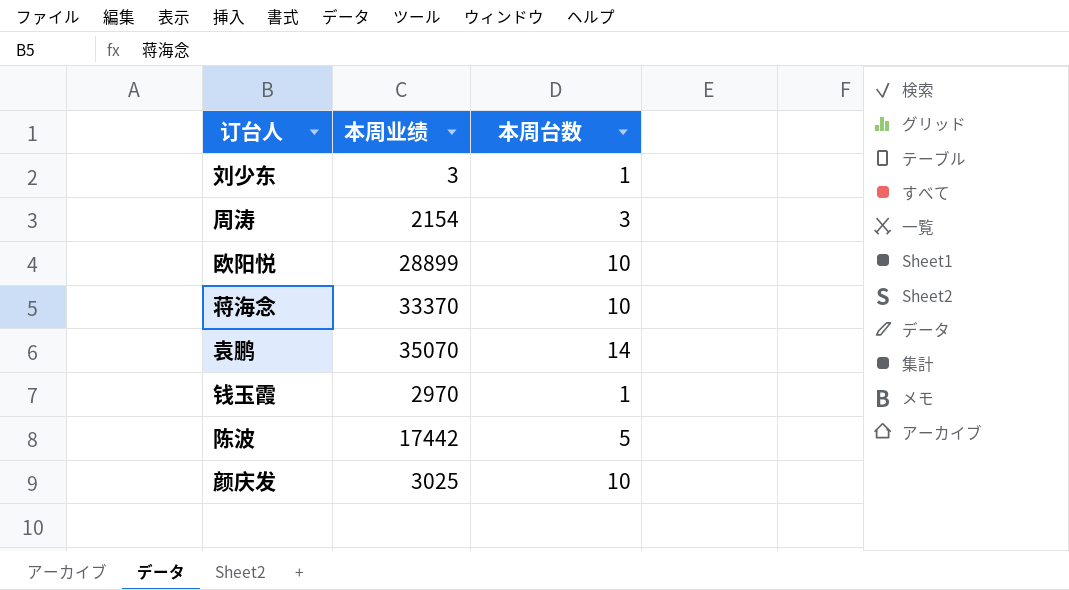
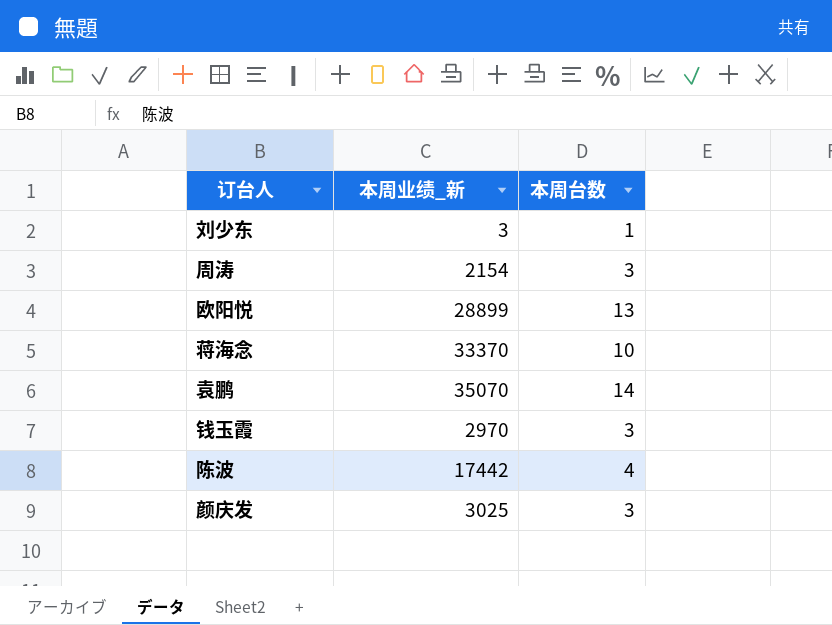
column name: 本周业绩 -> 本周业绩_新
欧阳悦 | 本周台数: 10 -> 13
钱玉霞 | 本周台数: 1 -> 3
陈波 | 本周台数: 5 -> 4
颜庆发 | 本周台数: 10 -> 3

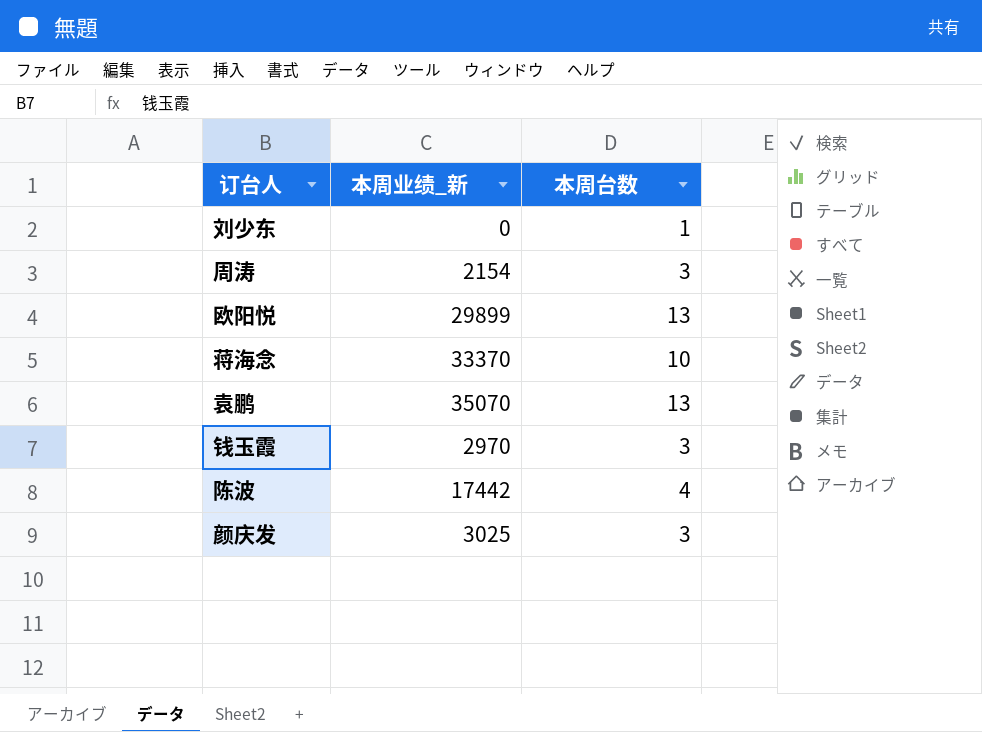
刘少东 | 本周业绩_新: 3 -> 0
欧阳悦 | 本周业绩_新: 28899 -> 29899
袁鹏 | 本周台数: 14 -> 13

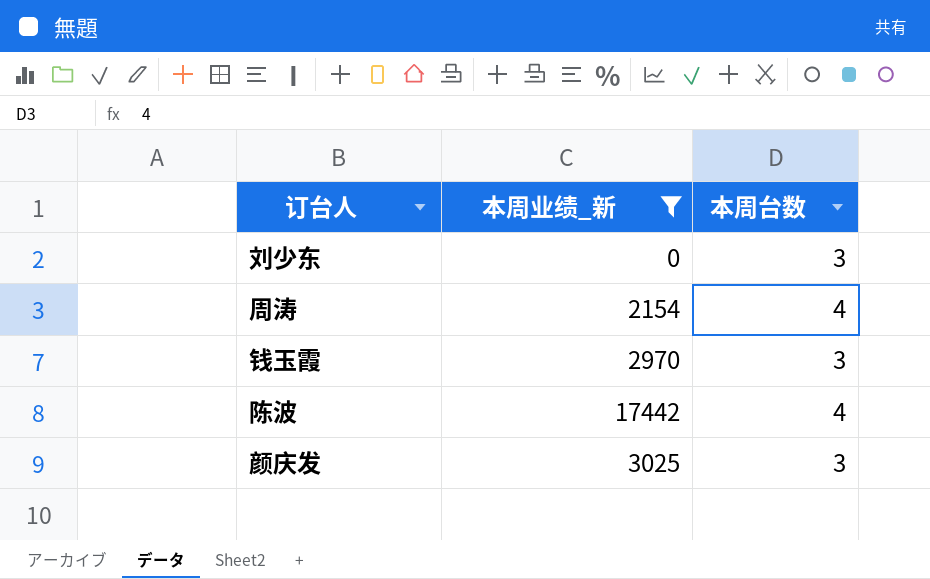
filter: none -> 本周业绩_新 <= 17442
刘少东 | 本周台数: 1 -> 3
周涛 | 本周台数: 3 -> 4

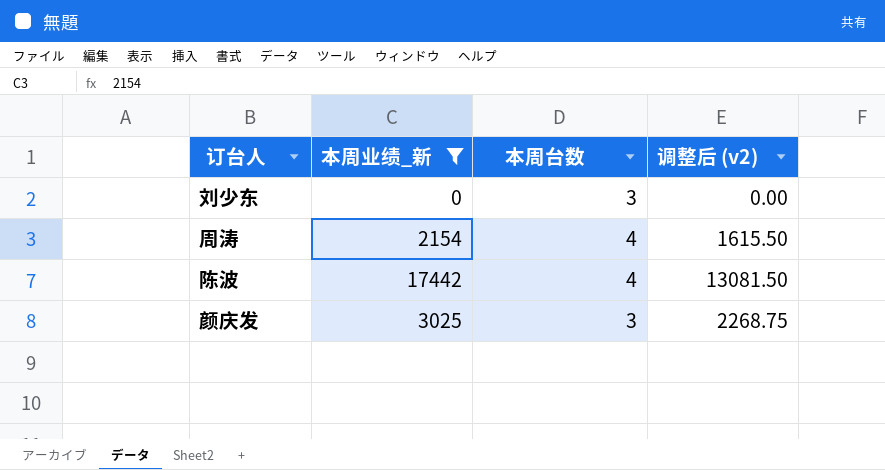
column 调整后 (v2) | formula: none -> [本周业绩_新] * 0.75
row 钱玉霞: 2970 | 3 -> none

